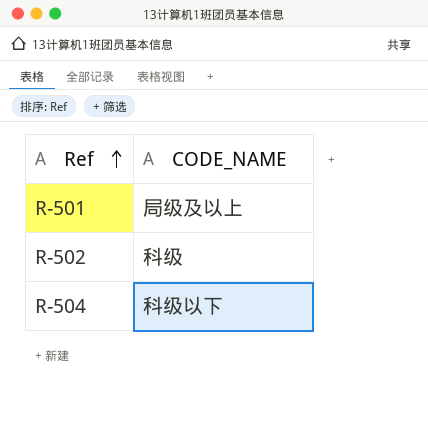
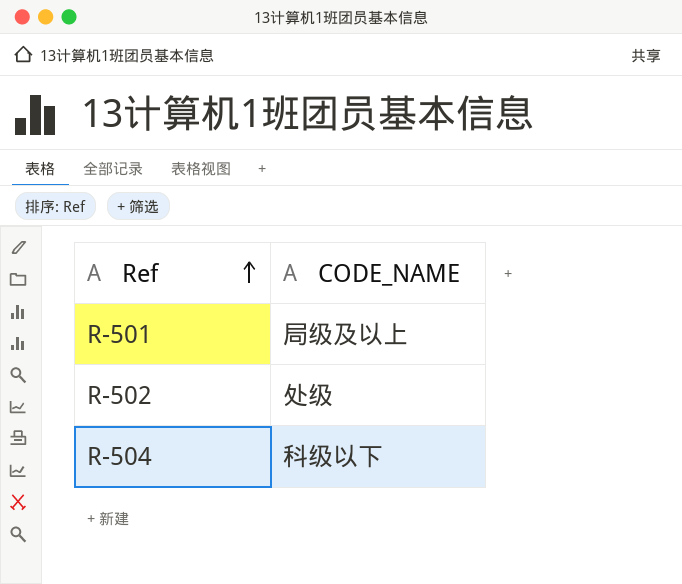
R-502 | CODE_NAME: 科级 -> 处级

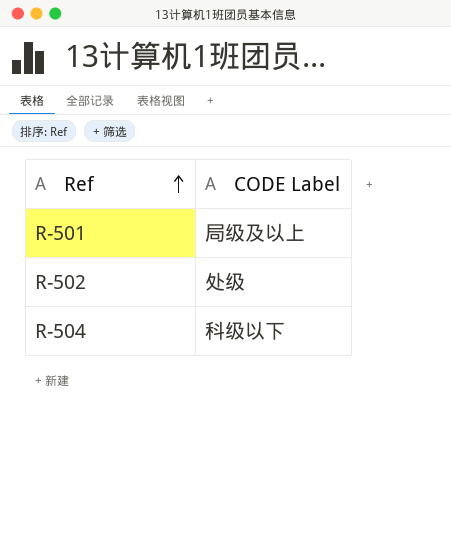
column name: CODE_NAME -> CODE Label

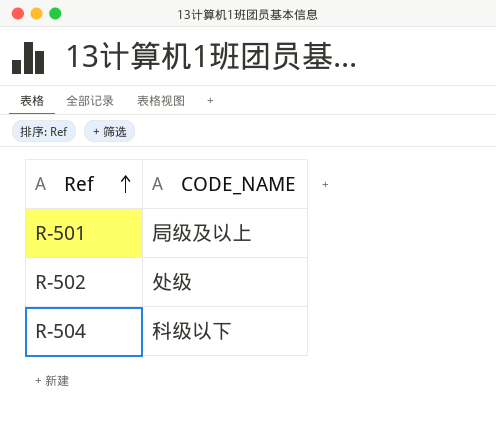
column name: CODE Label -> CODE_NAME

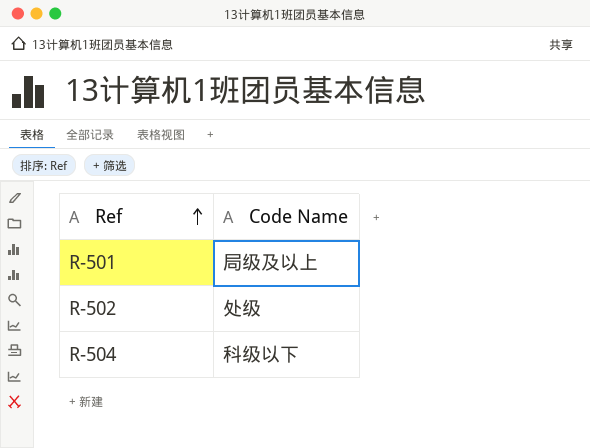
column name: CODE_NAME -> Code Name

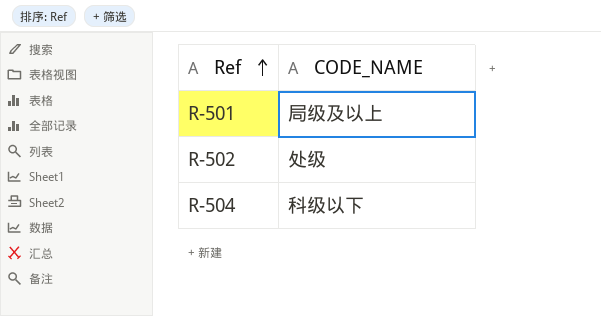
column name: Code Name -> CODE_NAME

